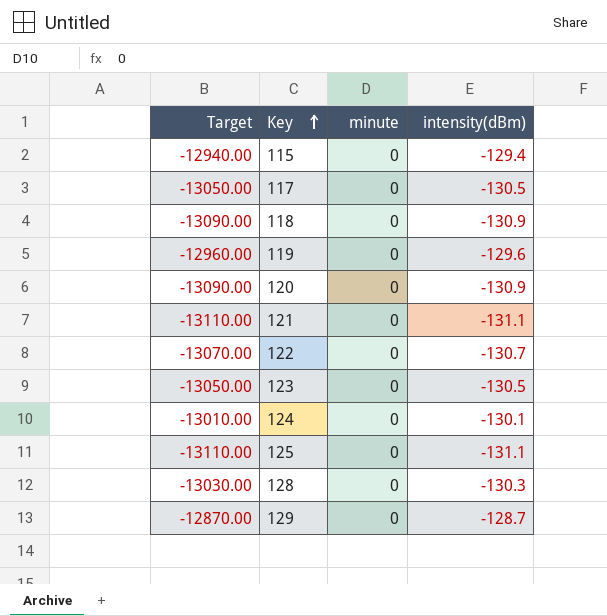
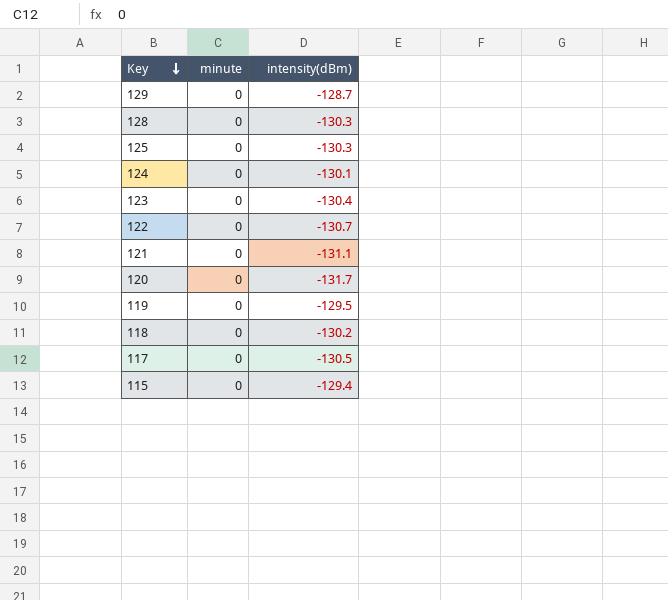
row order: Key ascending -> Key descending
column Target | formula: [intensity(dBm)] * 100 -> none
125 | intensity(dBm): -131.1 -> -130.3
123 | intensity(dBm): -130.5 -> -130.4
120 | intensity(dBm): -130.9 -> -131.7
119 | intensity(dBm): -129.6 -> -129.5
118 | intensity(dBm): -130.9 -> -130.2

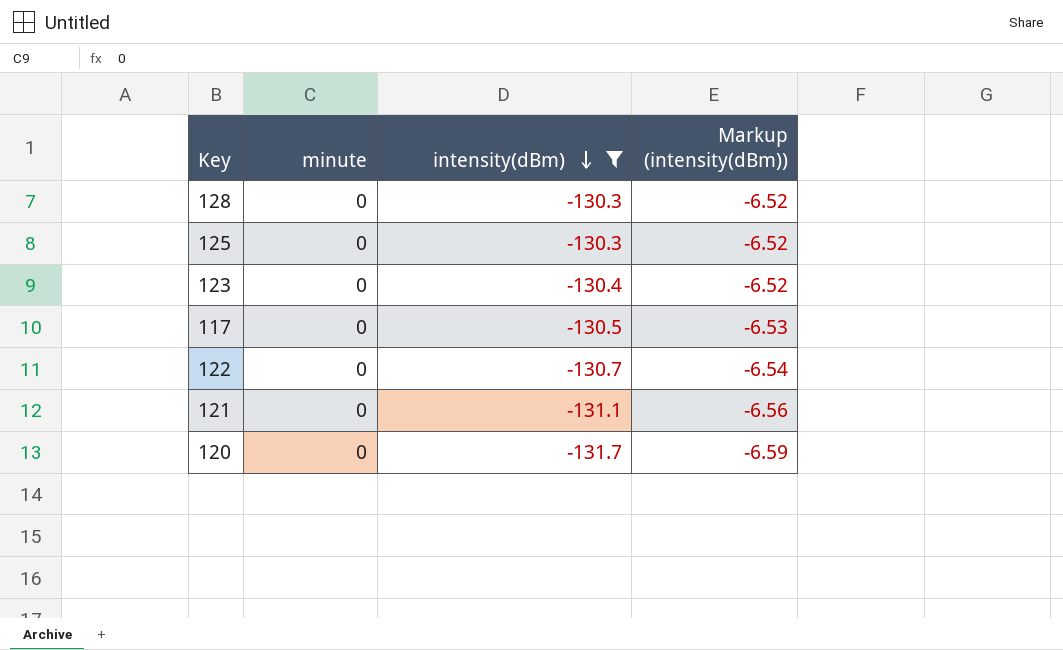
filter: none -> intensity(dBm) <= -130.3
row order: Key descending -> intensity(dBm) descending
column Markup (intensity(dBm)) | formula: none -> [intensity(dBm)] * 0.05

